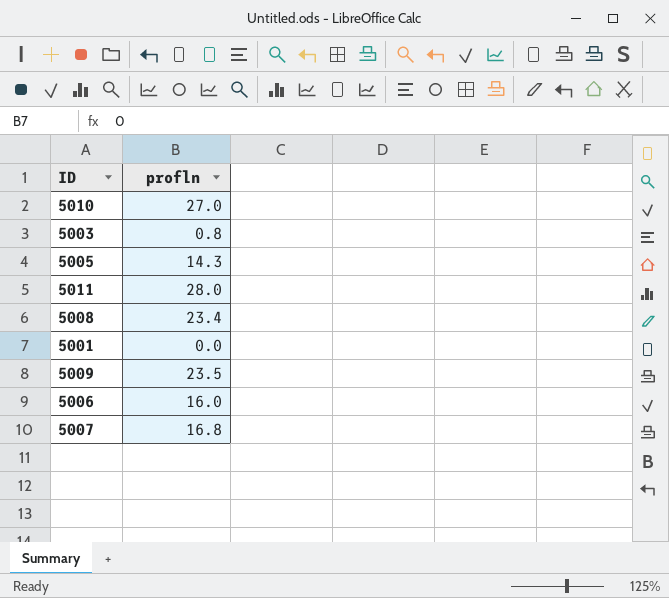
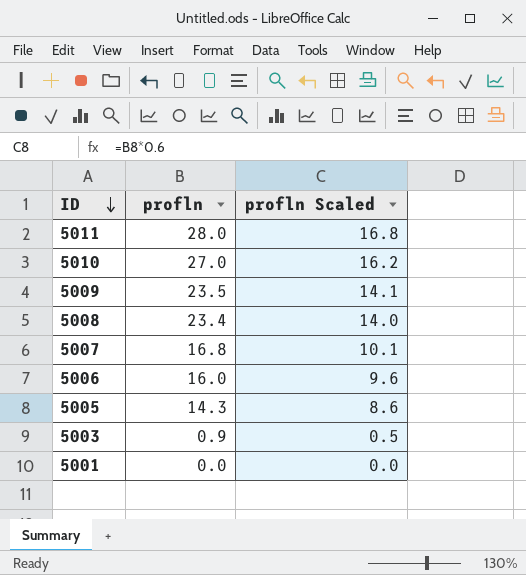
row order: none -> ID descending
column profln Scaled | formula: none -> [profln] * 0.6
5003 | profln: 0.8 -> 0.9

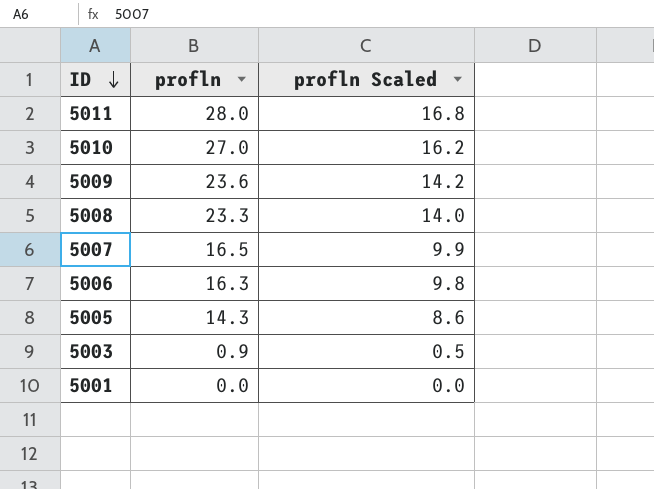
5009 | profln: 23.5 -> 23.6
5009 | profln Scaled: 14.1 -> 14.2
5008 | profln: 23.4 -> 23.3
5007 | profln: 16.8 -> 16.5
5007 | profln Scaled: 10.1 -> 9.9
5006 | profln: 16.0 -> 16.3
5006 | profln Scaled: 9.6 -> 9.8

